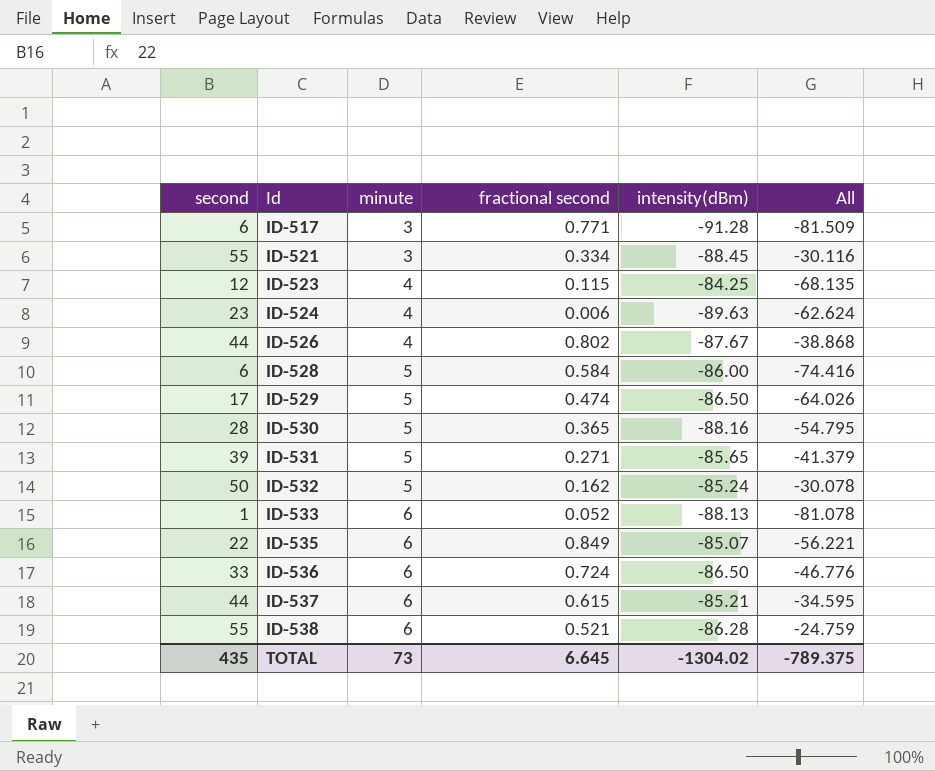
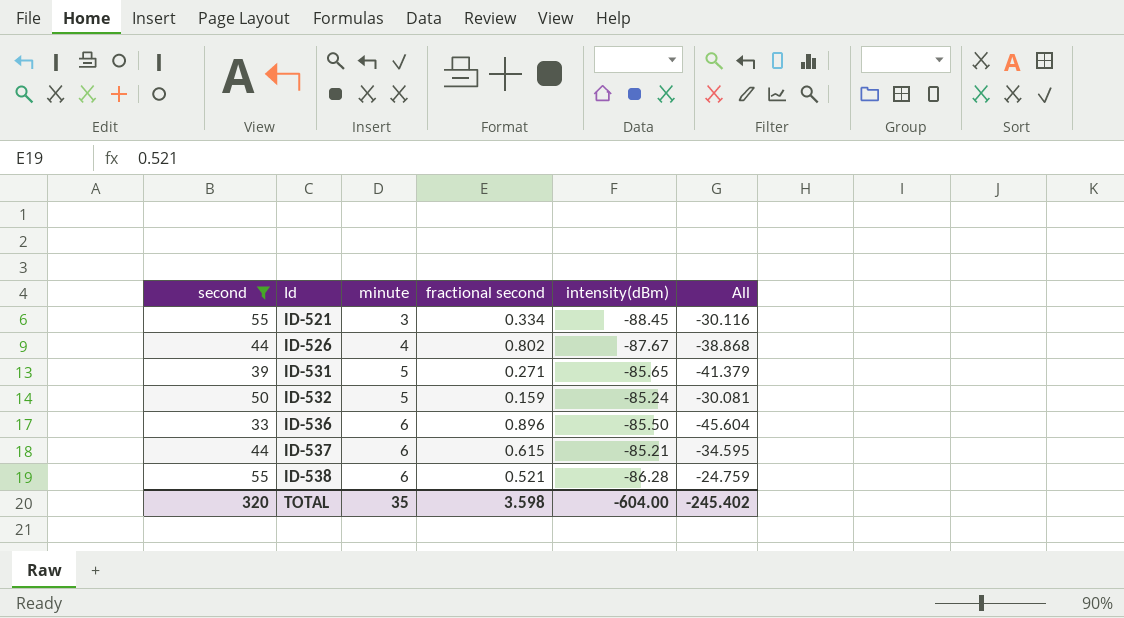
filter: none -> second >= 33
ID-532 | fractional second: 0.162 -> 0.159
ID-532 | All: -30.078 -> -30.081
ID-536 | fractional second: 0.724 -> 0.896
ID-536 | intensity(dBm): -86.50 -> -85.50
ID-536 | All: -46.776 -> -45.604
TOTAL | second: 435 -> 320
TOTAL | minute: 73 -> 35
TOTAL | fractional second: 6.645 -> 3.598
TOTAL | intensity(dBm): -1304.02 -> -604.00
TOTAL | All: -789.375 -> -245.402

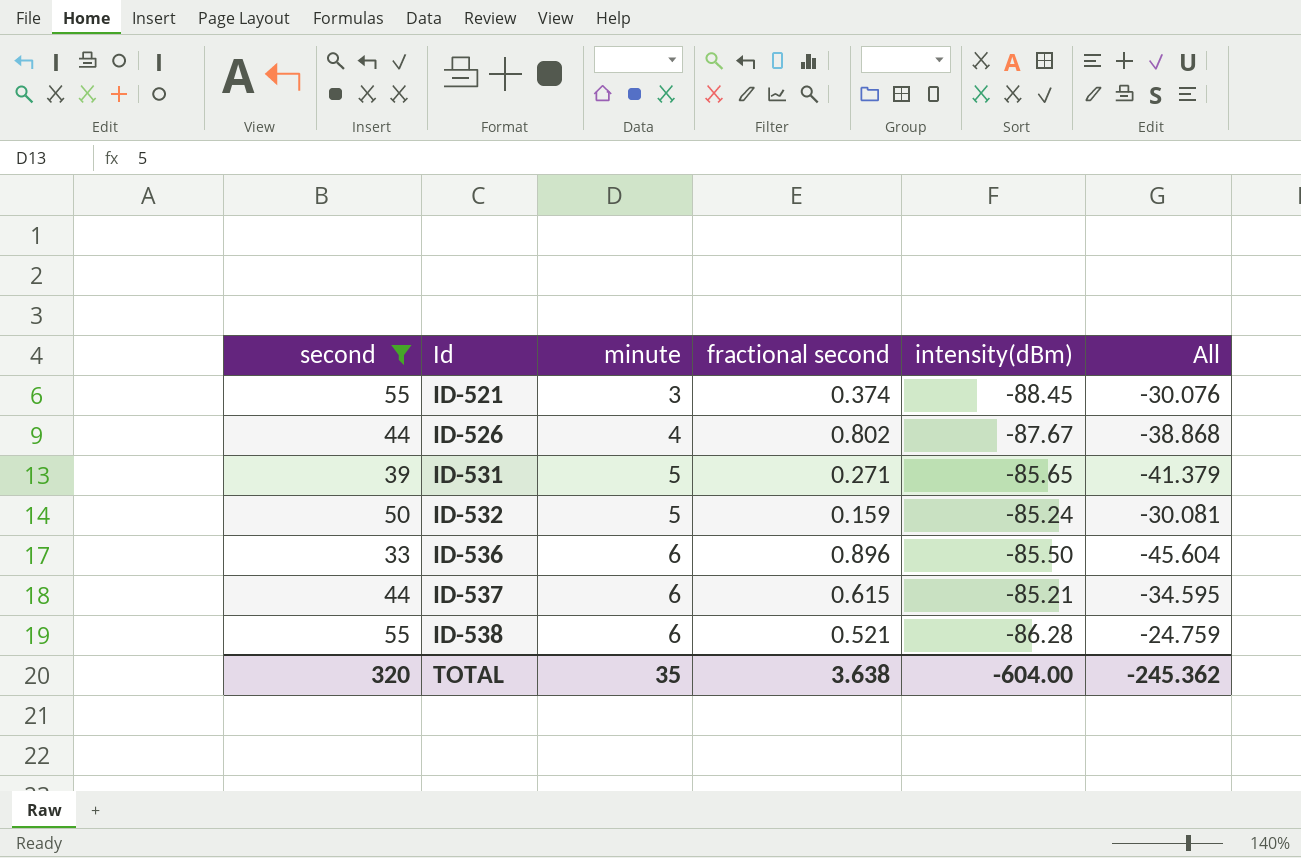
ID-521 | fractional second: 0.334 -> 0.374
ID-521 | All: -30.116 -> -30.076
TOTAL | fractional second: 3.598 -> 3.638
TOTAL | All: -245.402 -> -245.362

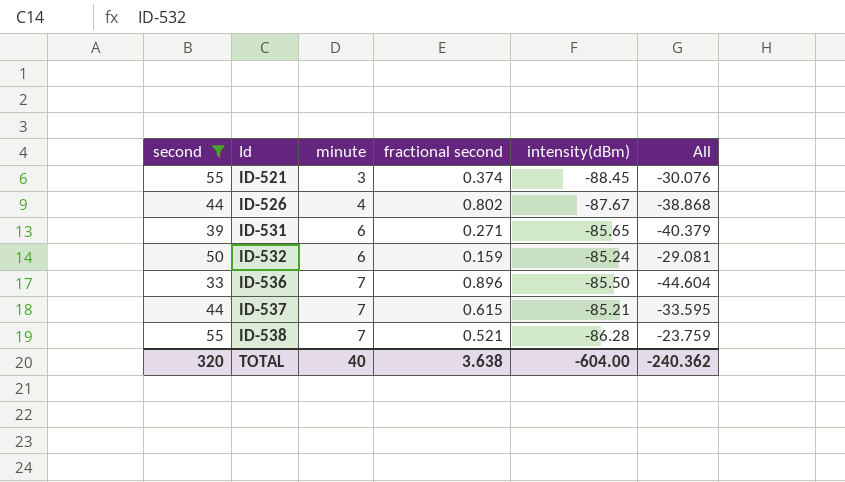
ID-531 | minute: 5 -> 6
ID-531 | All: -41.379 -> -40.379
ID-532 | minute: 5 -> 6
ID-532 | All: -30.081 -> -29.081
ID-536 | minute: 6 -> 7
ID-536 | All: -45.604 -> -44.604
ID-537 | minute: 6 -> 7
ID-537 | All: -34.595 -> -33.595
ID-538 | minute: 6 -> 7
ID-538 | All: -24.759 -> -23.759
TOTAL | minute: 35 -> 40
TOTAL | All: -245.362 -> -240.362

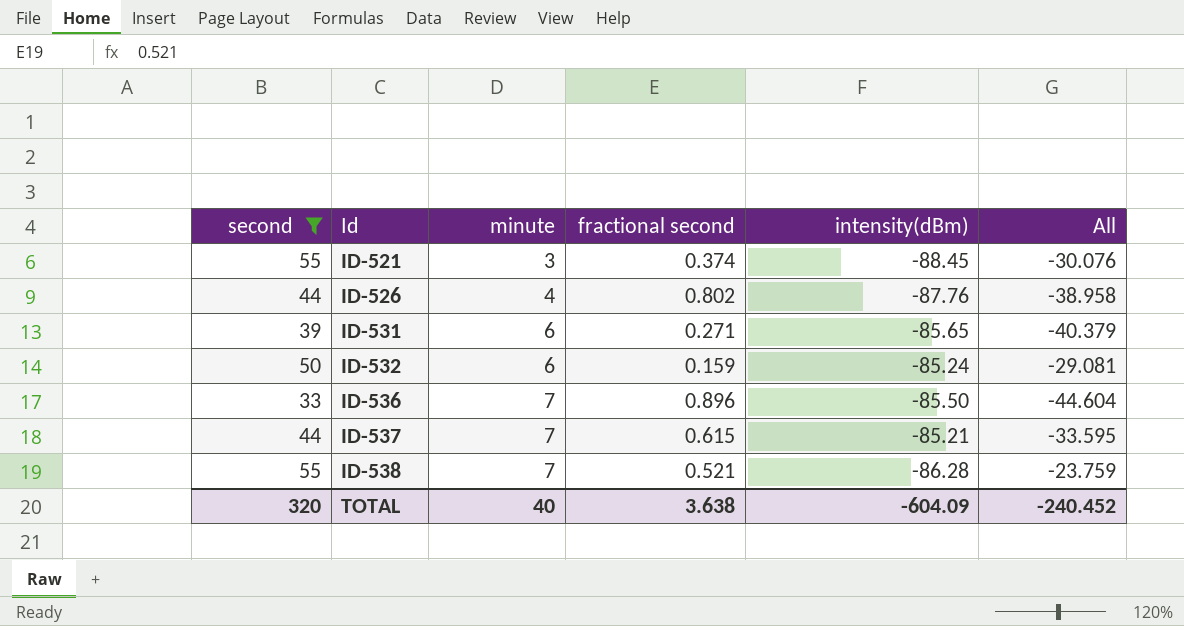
ID-526 | intensity(dBm): -87.67 -> -87.76
ID-526 | All: -38.868 -> -38.958
TOTAL | intensity(dBm): -604.00 -> -604.09
TOTAL | All: -240.362 -> -240.452

